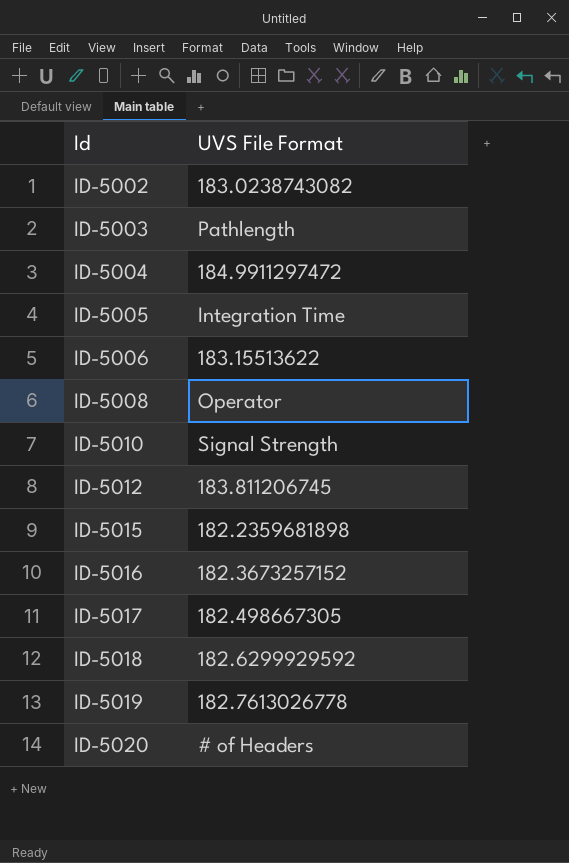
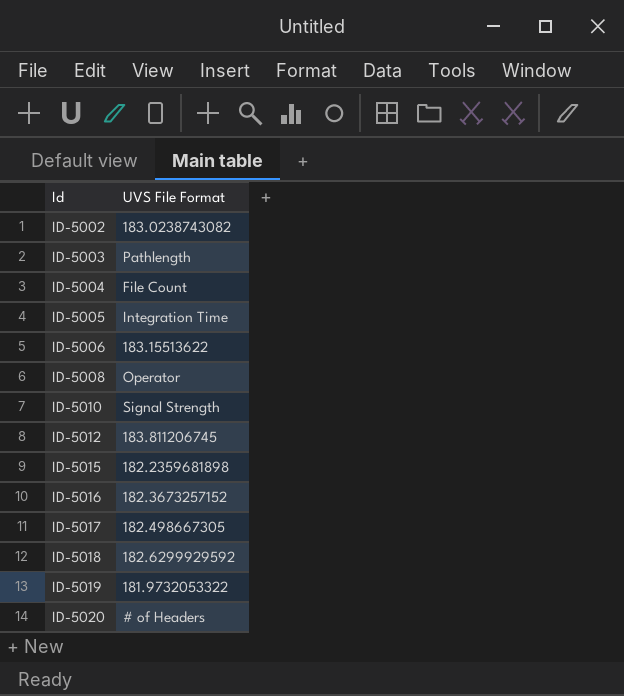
ID-5004 | UVS File Format: 184.9911297472 -> File Count
ID-5019 | UVS File Format: 182.7613026778 -> 181.9732053322

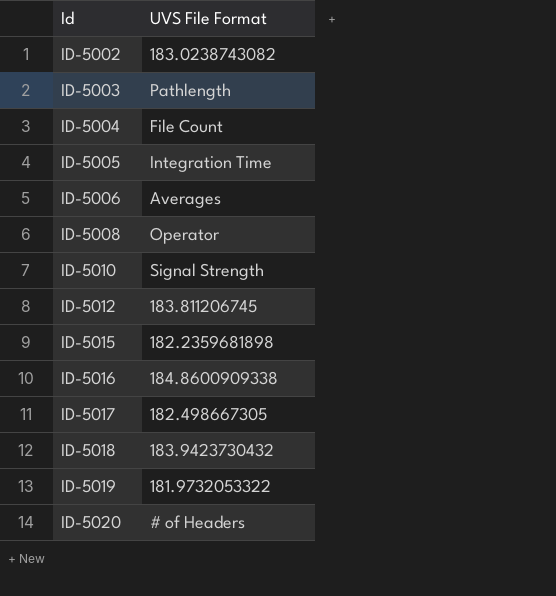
ID-5006 | UVS File Format: 183.15513622 -> Averages
ID-5016 | UVS File Format: 182.3673257152 -> 184.8600909338
ID-5018 | UVS File Format: 182.6299929592 -> 183.9423730432

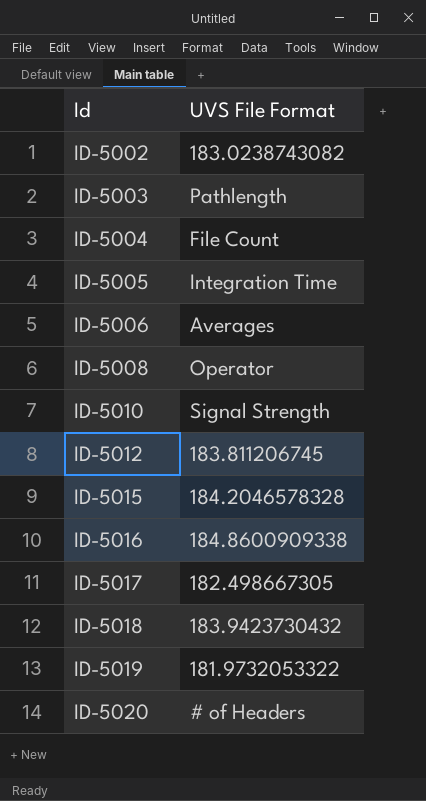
ID-5015 | UVS File Format: 182.2359681898 -> 184.2046578328

